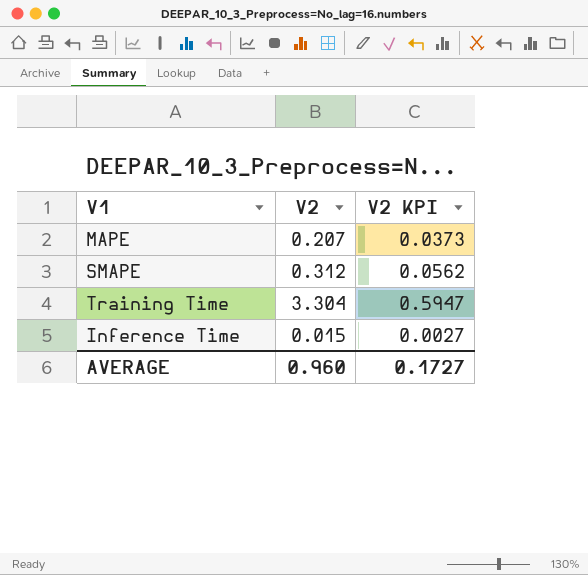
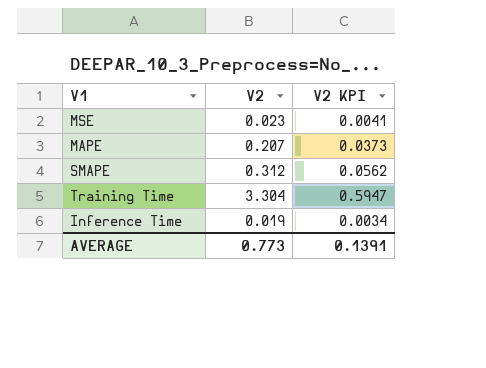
row MSE: none -> 0.023 | 0.0041
Inference Time | V2: 0.015 -> 0.019
Inference Time | V2 KPI: 0.0027 -> 0.0034
AVERAGE | V2: 0.960 -> 0.773
AVERAGE | V2 KPI: 0.1727 -> 0.1391

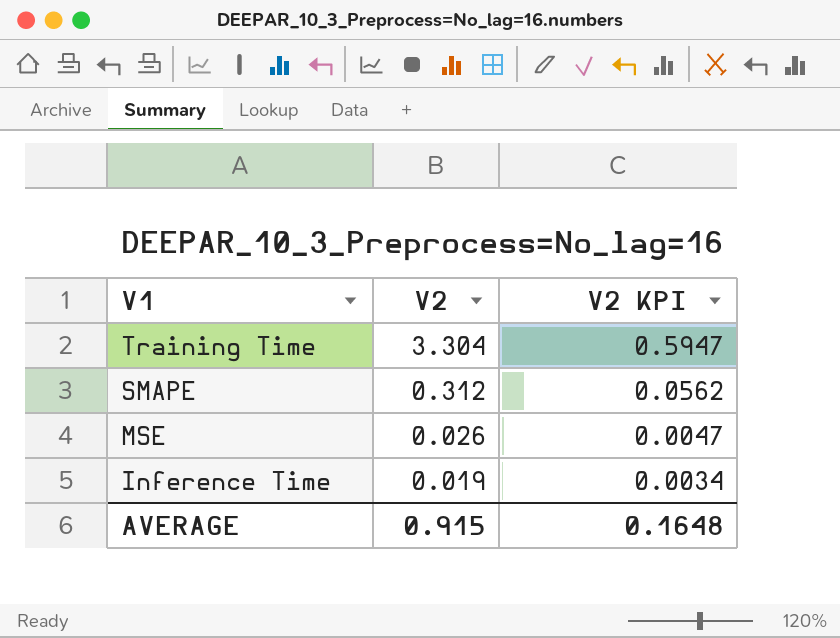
row order: none -> V1 descending
row MAPE: 0.207 | 0.0373 -> none
MSE | V2: 0.023 -> 0.026
MSE | V2 KPI: 0.0041 -> 0.0047
AVERAGE | V2: 0.773 -> 0.915
AVERAGE | V2 KPI: 0.1391 -> 0.1648

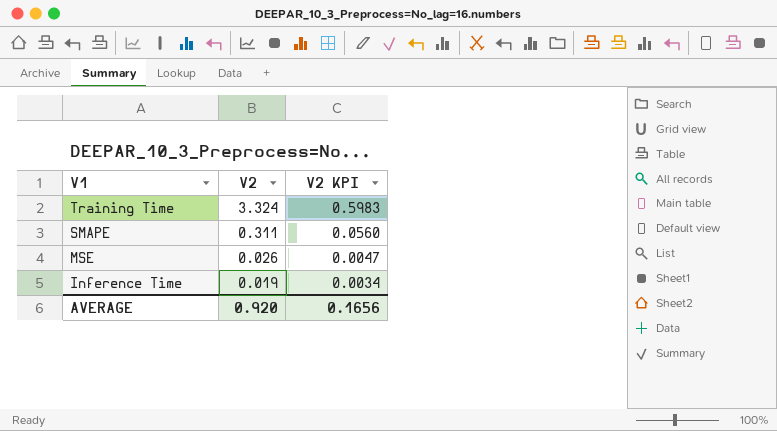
Training Time | V2: 3.304 -> 3.324
Training Time | V2 KPI: 0.5947 -> 0.5983
SMAPE | V2: 0.312 -> 0.311
SMAPE | V2 KPI: 0.0562 -> 0.0560
AVERAGE | V2: 0.915 -> 0.920
AVERAGE | V2 KPI: 0.1648 -> 0.1656

